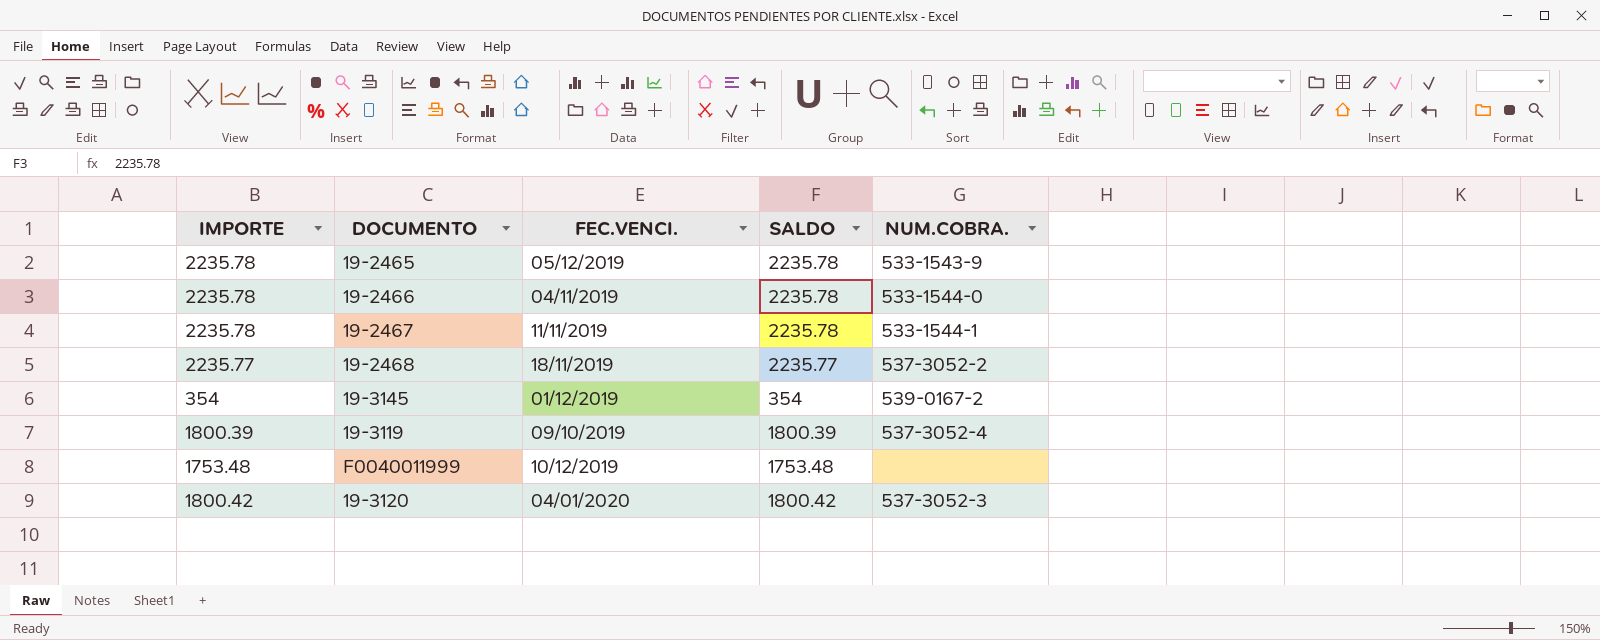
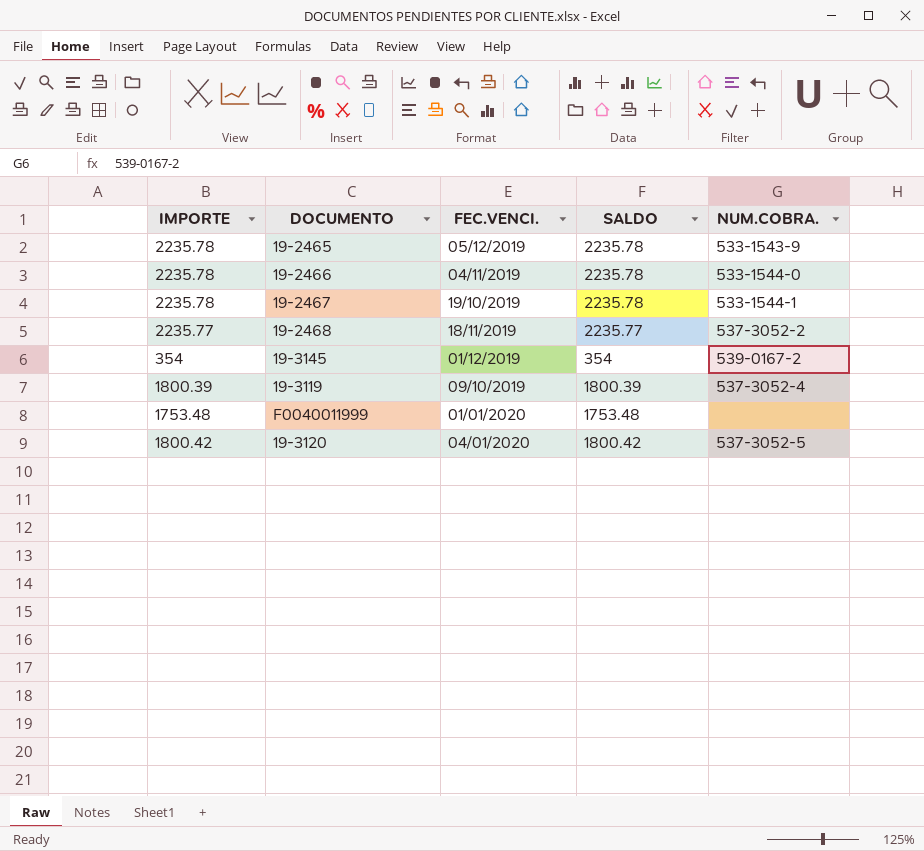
19-2467 | FEC.VENCI.: 11/11/2019 -> 19/10/2019
F0040011999 | FEC.VENCI.: 10/12/2019 -> 01/01/2020
19-3120 | NUM.COBRA.: 537-3052-3 -> 537-3052-5

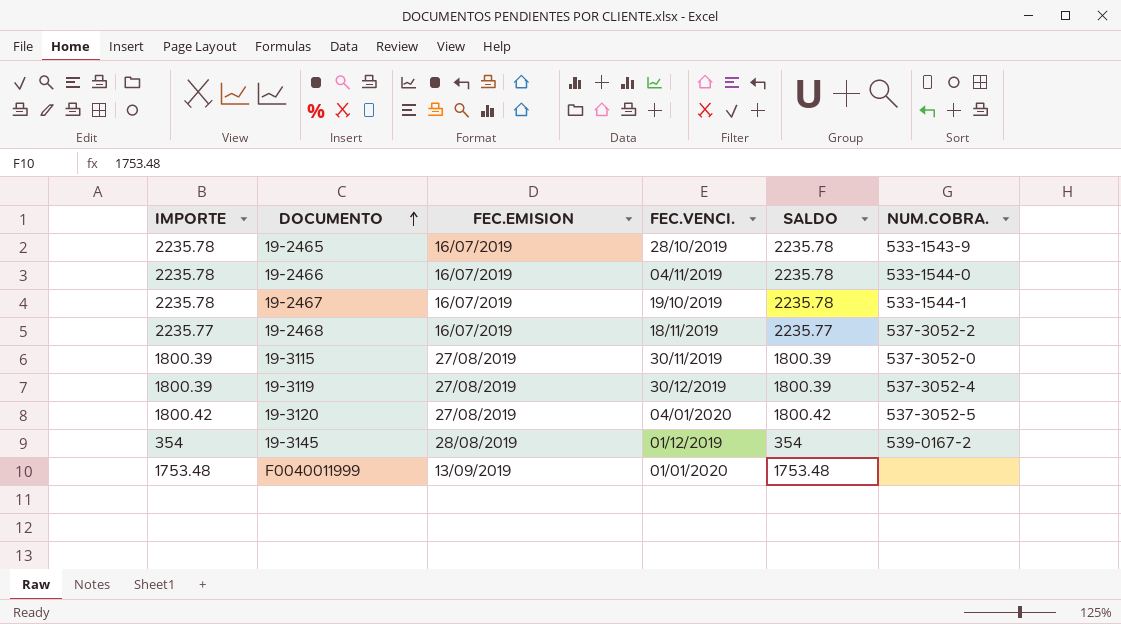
row order: none -> DOCUMENTO ascending
column FEC.EMISION | position: none -> 3
19-2465 | FEC.VENCI.: 05/12/2019 -> 28/10/2019
row 19-3115: none -> 1800.39 | 27/08/2019 | 30/11/2019 | 1800.39 | 537-3052-0
19-3119 | FEC.VENCI.: 09/10/2019 -> 30/12/2019

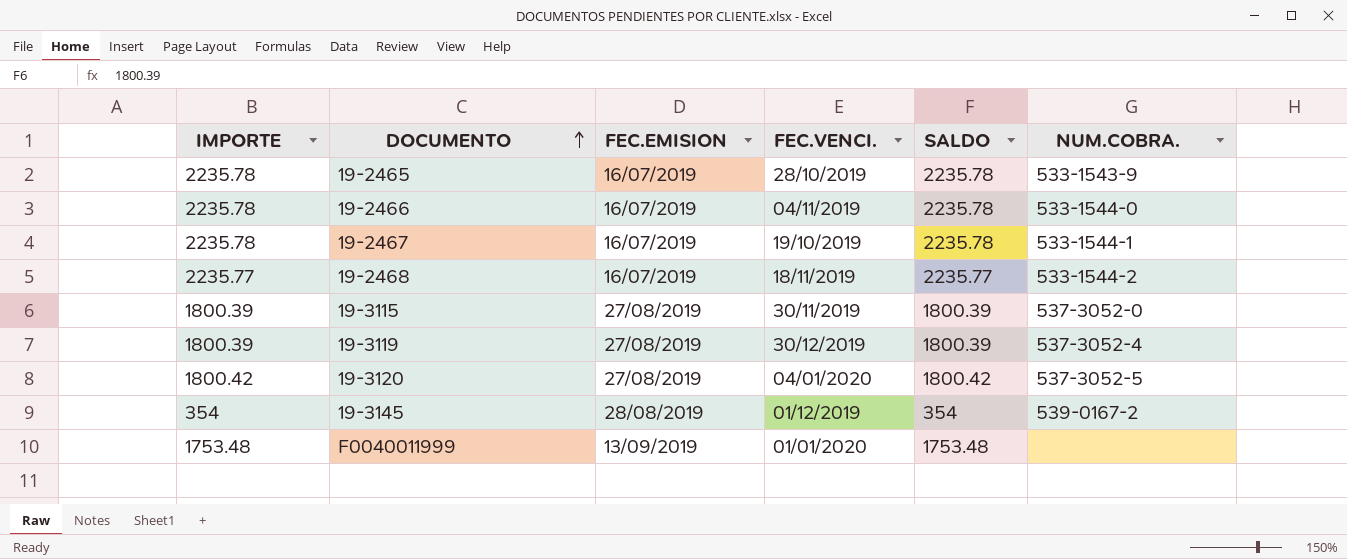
19-2468 | NUM.COBRA.: 537-3052-2 -> 533-1544-2

